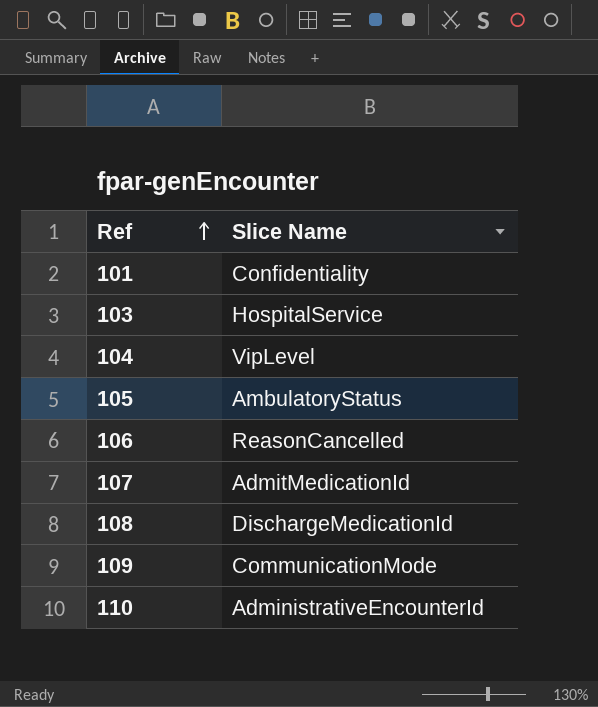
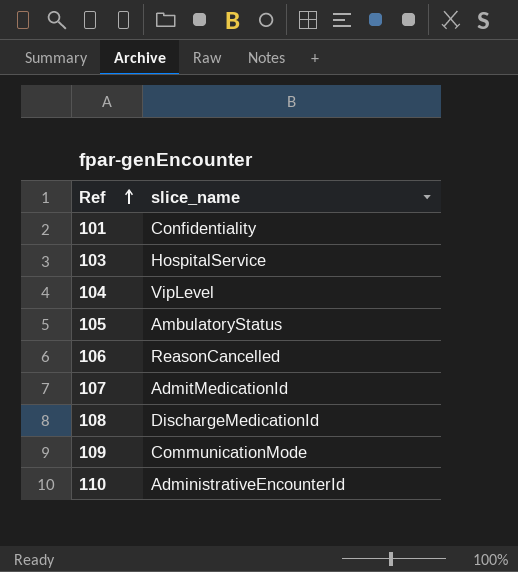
column name: Slice Name -> slice_name

